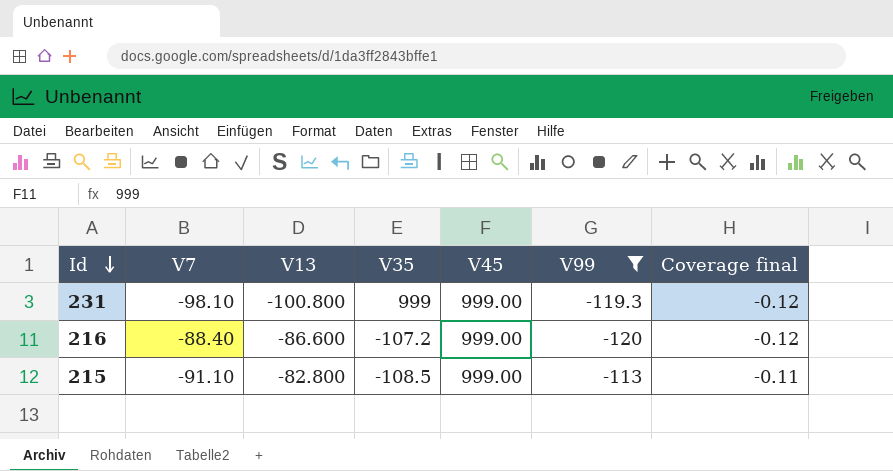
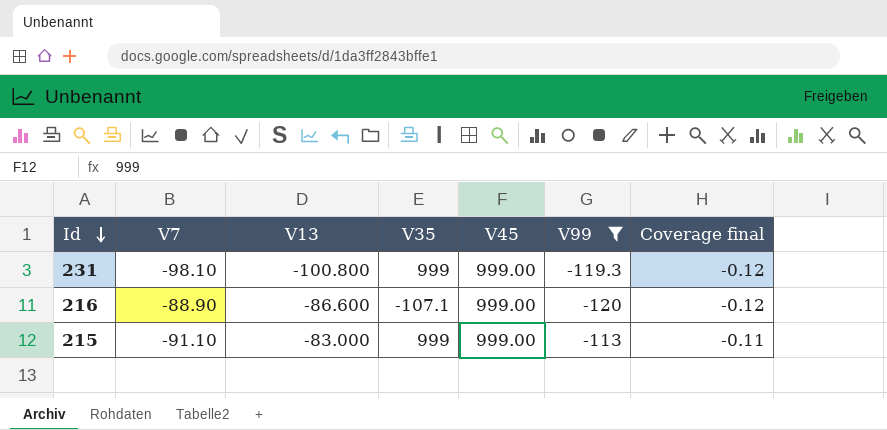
216 | V7: -88.40 -> -88.90
216 | V35: -107.2 -> -107.1
215 | V13: -82.800 -> -83.000
215 | V35: -108.5 -> 999

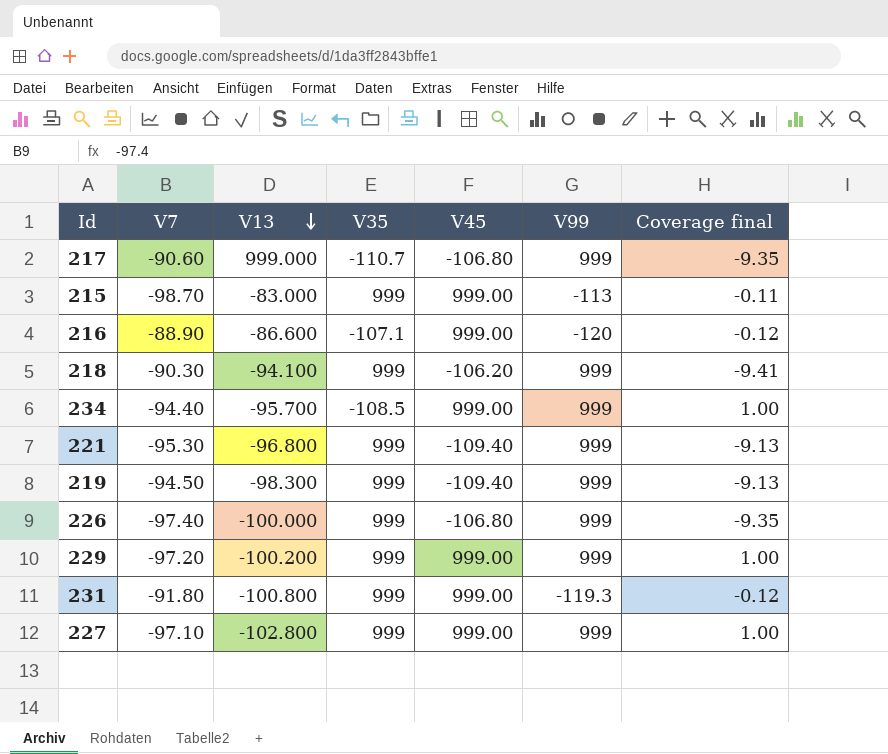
filter: V99 != 999 -> none
row order: Id descending -> V13 descending
215 | V7: -91.10 -> -98.70
231 | V7: -98.10 -> -91.80

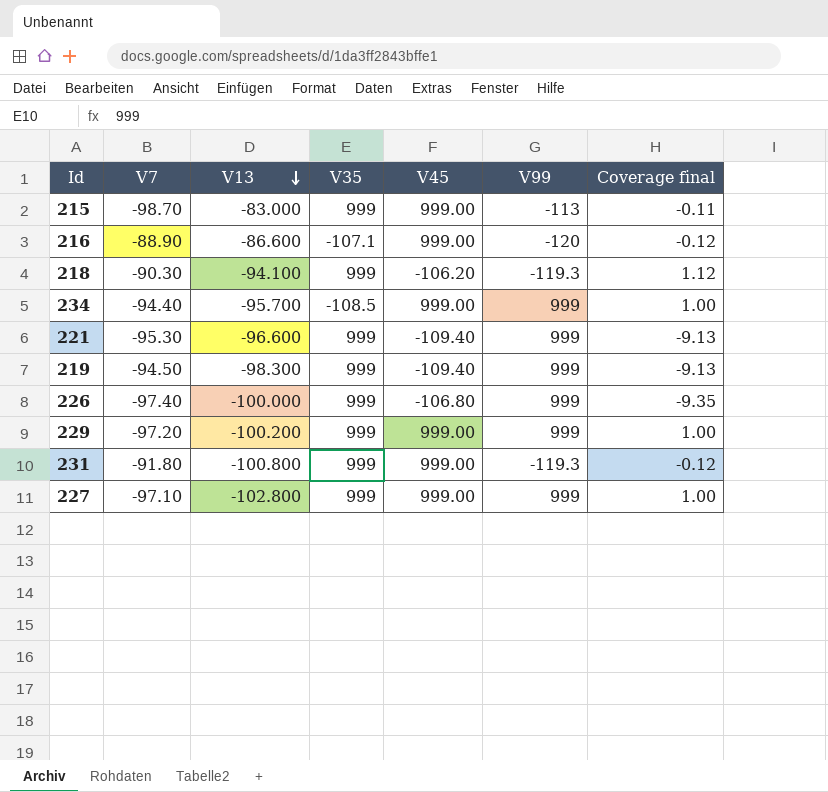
row 217: -90.60 | 999.000 | -110.7 | -106.80 | 999 | -9.35 -> none
218 | V99: 999 -> -119.3
218 | Coverage final: -9.41 -> 1.12
221 | V13: -96.800 -> -96.600

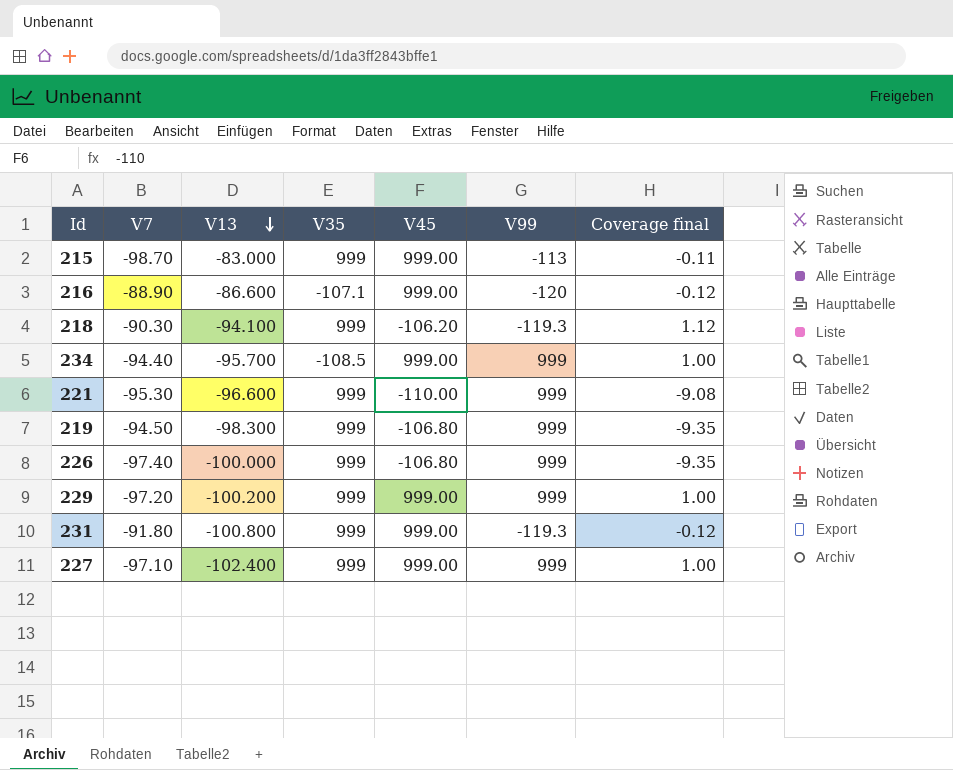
221 | V45: -109.40 -> -110.00
221 | Coverage final: -9.13 -> -9.08
219 | V45: -109.40 -> -106.80
219 | Coverage final: -9.13 -> -9.35
227 | V13: -102.800 -> -102.400

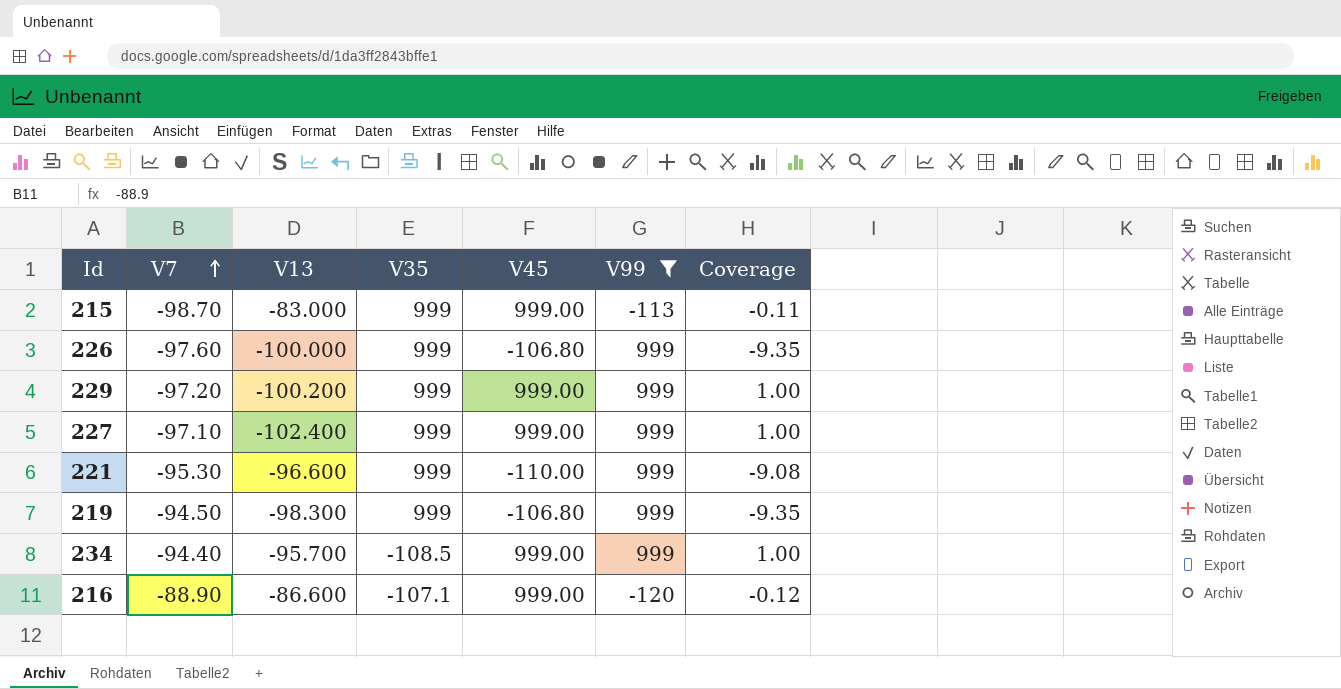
filter: none -> V99 != -119.3
row order: V13 descending -> V7 ascending
column name: Coverage final -> Coverage
226 | V7: -97.40 -> -97.60

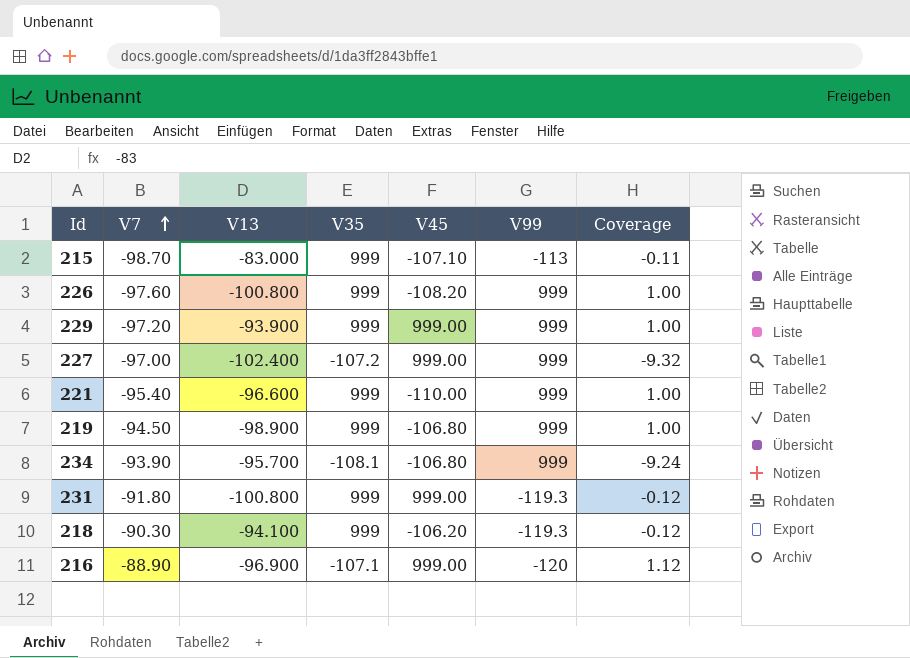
filter: V99 != -119.3 -> none
column Coverage | formula: [V99] / [V45] -> [V99] / [V35]
215 | V45: 999.00 -> -107.10
226 | V13: -100.000 -> -100.800
226 | V45: -106.80 -> -108.20
229 | V13: -100.200 -> -93.900
227 | V7: -97.10 -> -97.00
227 | V35: 999 -> -107.2
221 | V7: -95.30 -> -95.40
219 | V13: -98.300 -> -98.900
234 | V7: -94.40 -> -93.90
234 | V35: -108.5 -> -108.1
234 | V45: 999.00 -> -106.80
216 | V13: -86.600 -> -96.900

